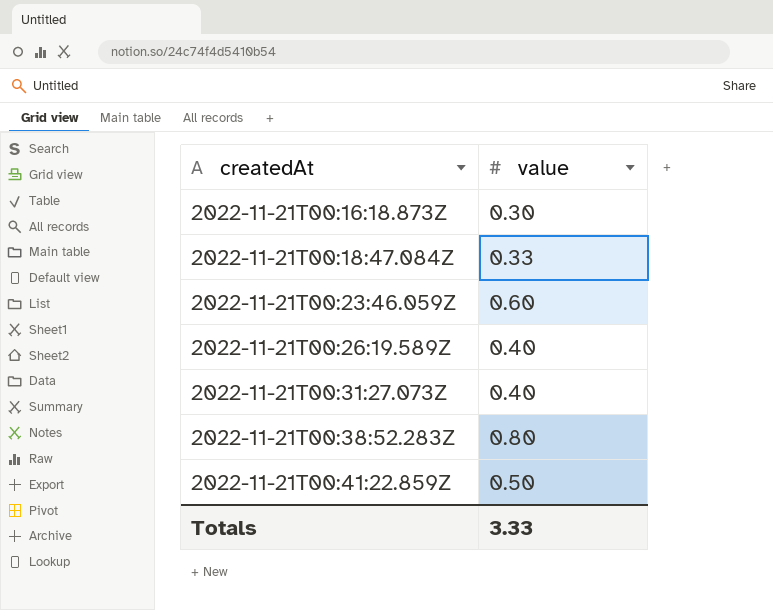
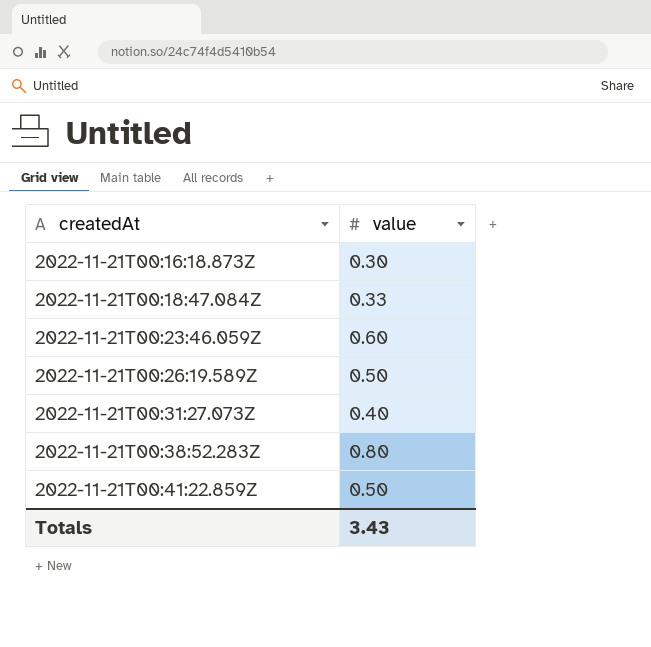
2022-11-21T00:26:19.589Z | value: 0.40 -> 0.50
Totals | value: 3.33 -> 3.43

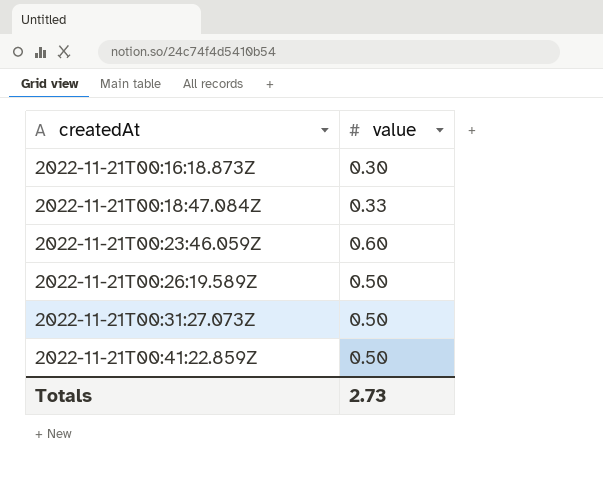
row 2022-11-21T00:38:52.283Z: 0.80 -> none
2022-11-21T00:31:27.073Z | value: 0.40 -> 0.50
Totals | value: 3.43 -> 2.73

